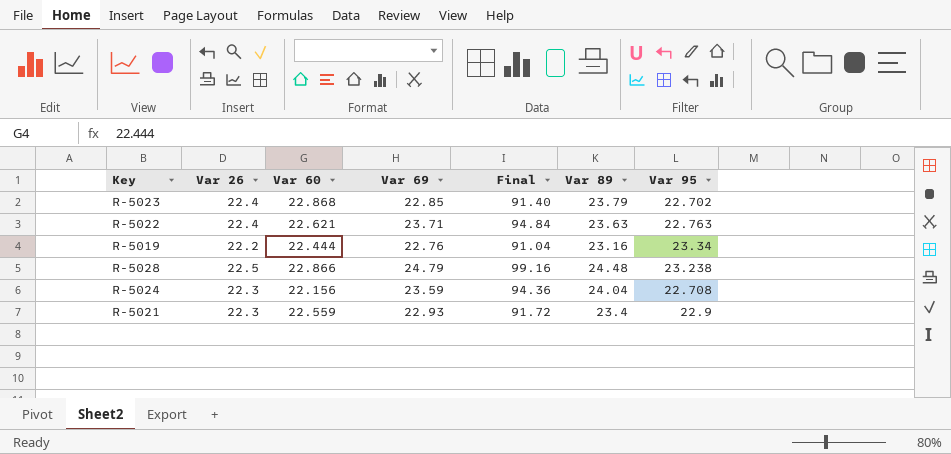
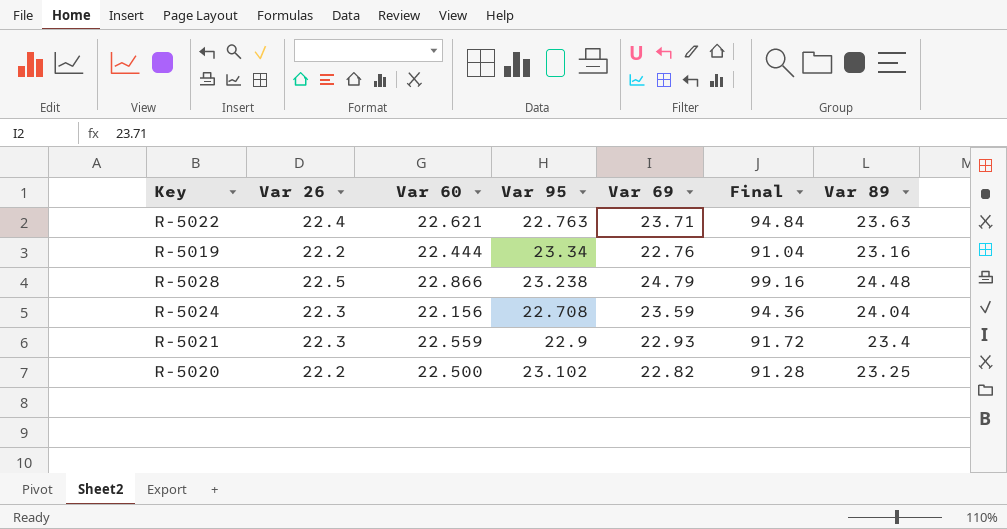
column Var 95 | position: 7 -> 4
row R-5023: 22.4 | 22.868 | 22.85 | 91.40 | 23.79 | 22.702 -> none
row R-5020: none -> 22.2 | 22.500 | 23.102 | 22.82 | 91.28 | 23.25

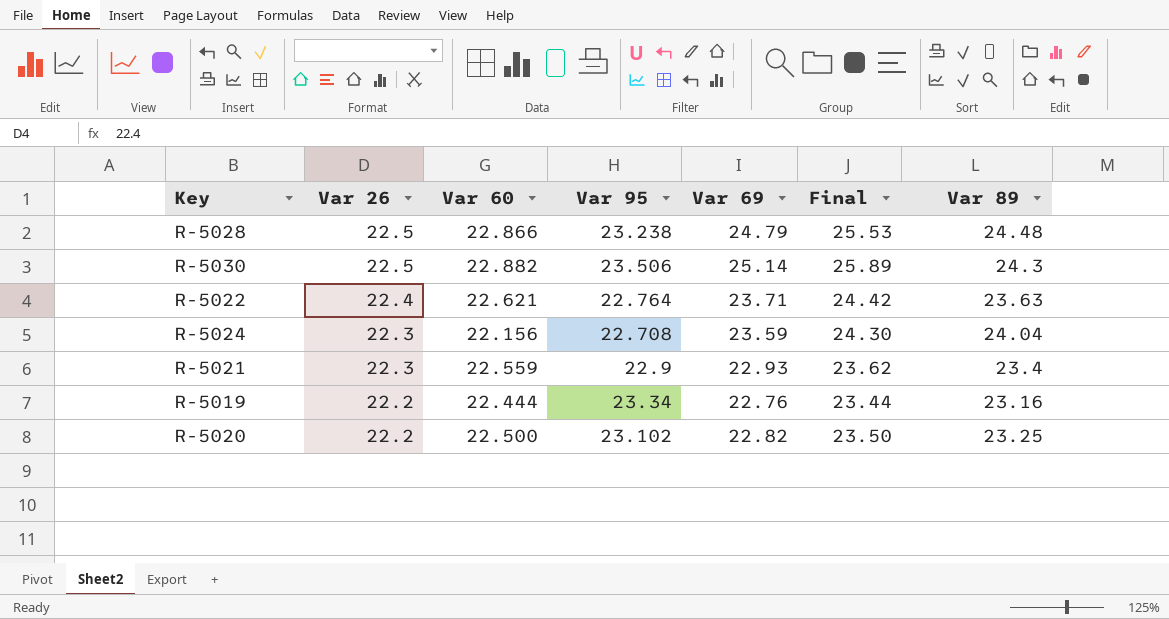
row order: none -> Var 26 descending
column Final | formula: [Var 69] * 4 -> [Var 69] * 1.03
row R-5030: none -> 22.5 | 22.882 | 23.506 | 25.14 | 25.89 | 24.3
R-5022 | Var 95: 22.763 -> 22.764

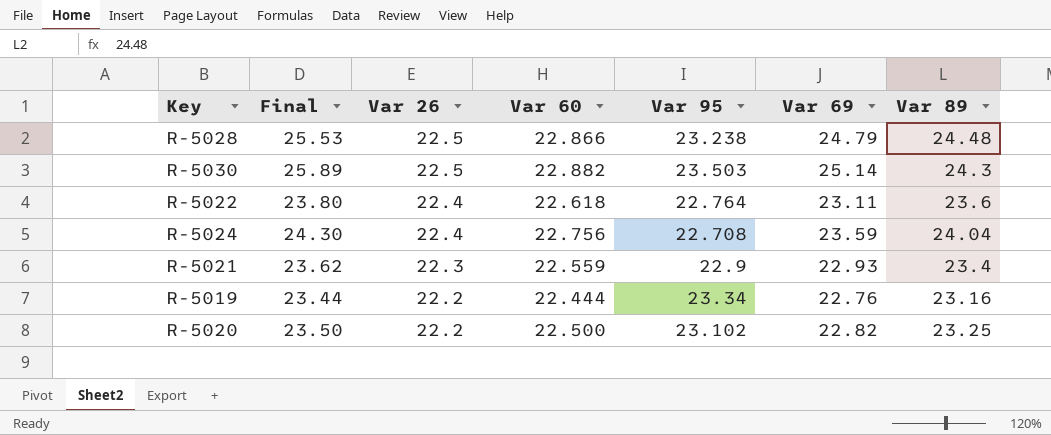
column Final | position: 6 -> 2
R-5030 | Var 95: 23.506 -> 23.503
R-5022 | Final: 24.42 -> 23.80
R-5022 | Var 60: 22.621 -> 22.618
R-5022 | Var 69: 23.71 -> 23.11
R-5022 | Var 89: 23.63 -> 23.6
R-5024 | Var 26: 22.3 -> 22.4
R-5024 | Var 60: 22.156 -> 22.756

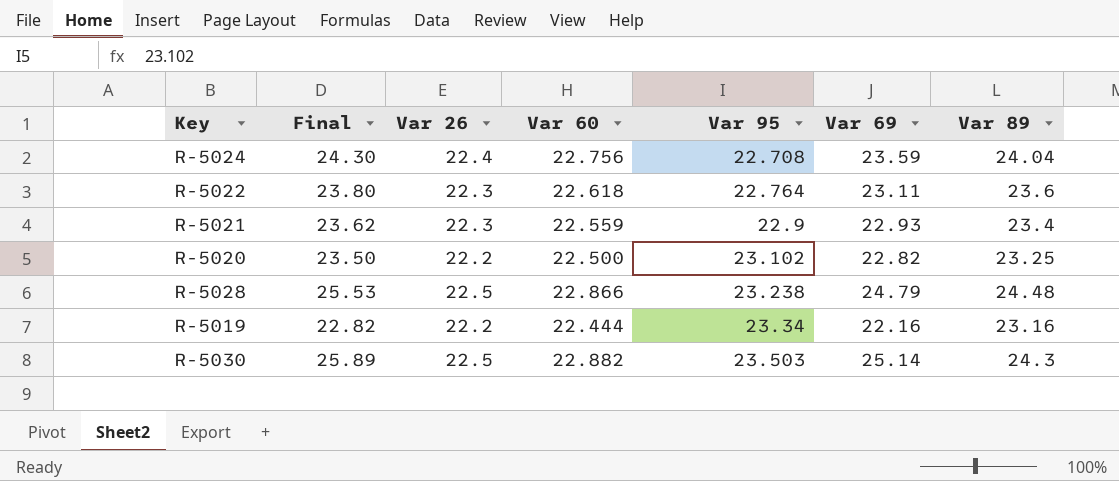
row order: Var 26 descending -> Var 95 ascending
R-5022 | Var 26: 22.4 -> 22.3
R-5019 | Final: 23.44 -> 22.82
R-5019 | Var 69: 22.76 -> 22.16

